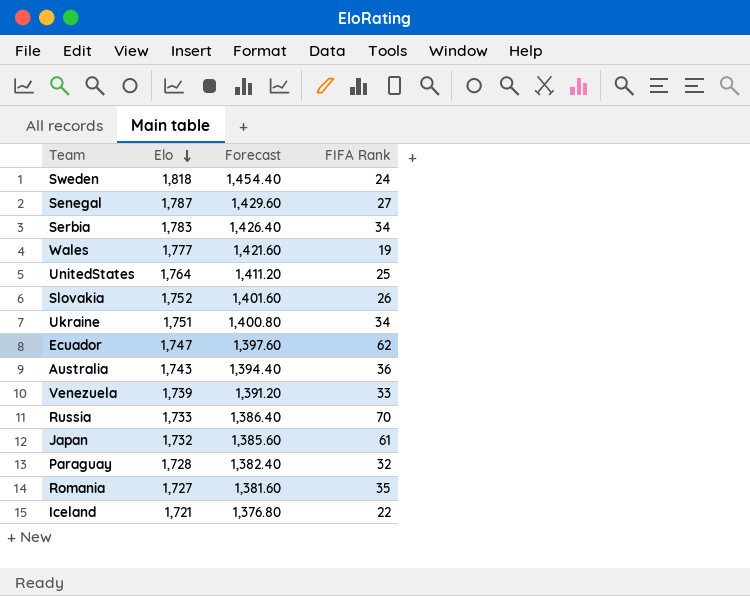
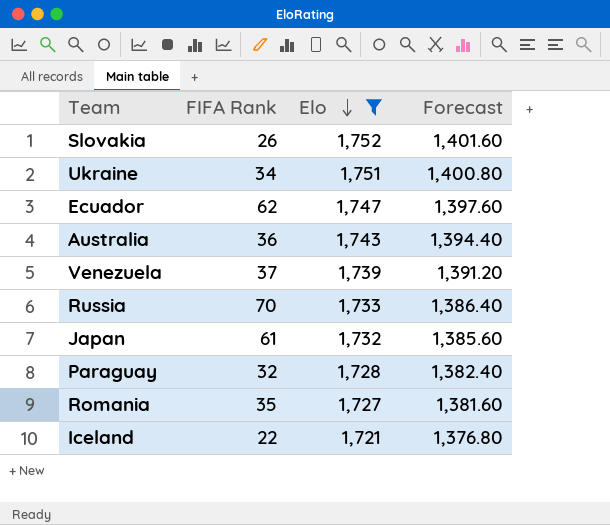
filter: none -> Elo <= 1,752
column FIFA Rank | position: 4 -> 2
Venezuela | FIFA Rank: 33 -> 37

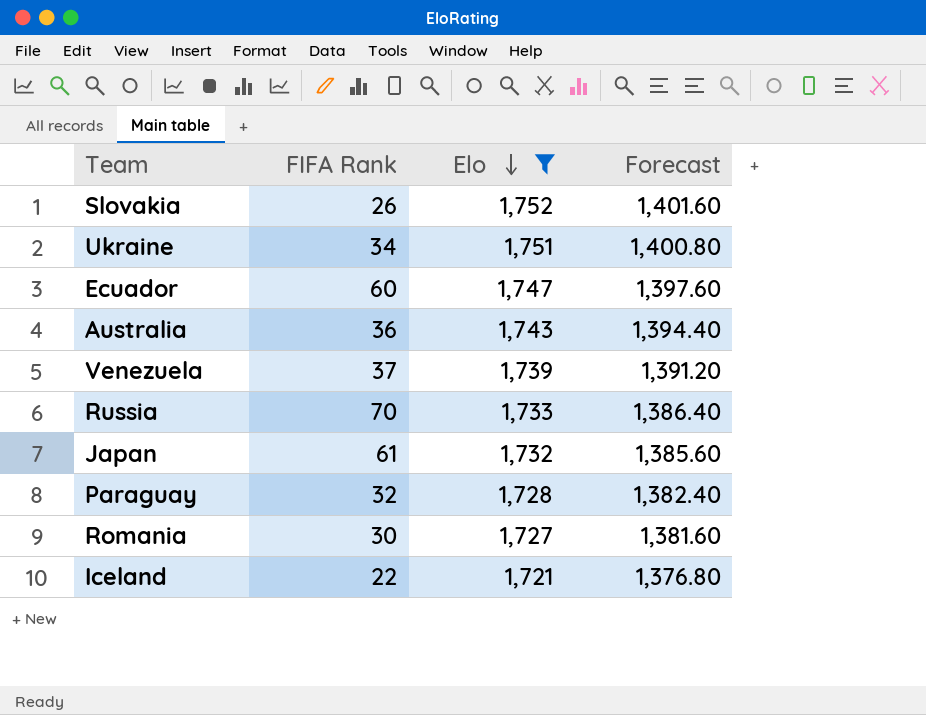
Ecuador | FIFA Rank: 62 -> 60
Romania | FIFA Rank: 35 -> 30

